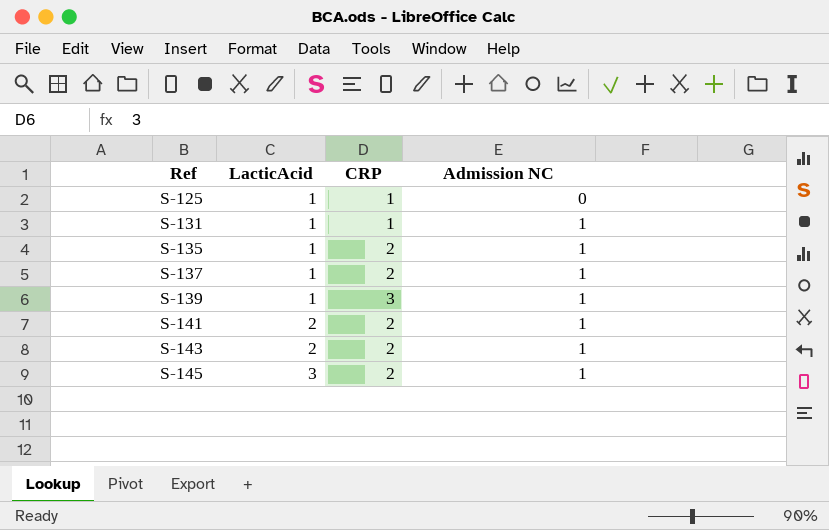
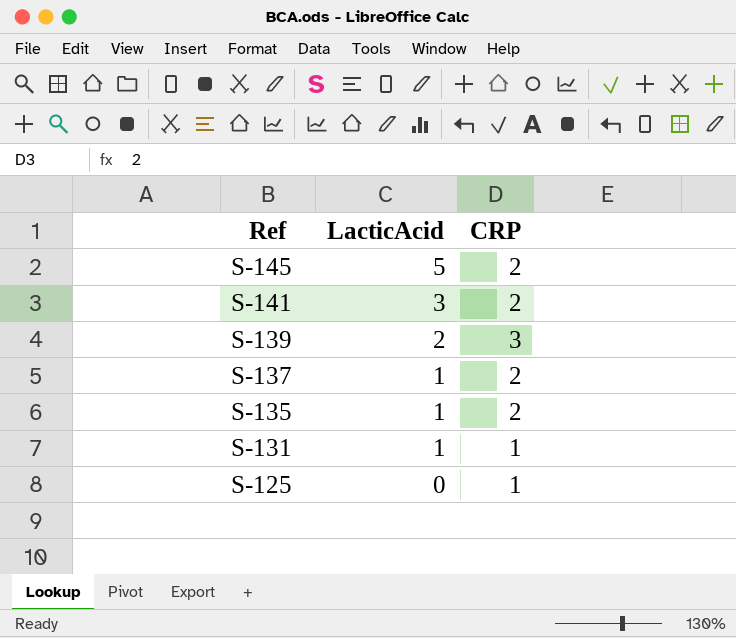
row order: Ref ascending -> Ref descending
column Admission NC | position: 4 -> none
row S-143: 2 | 2 | 1 -> none
S-145 | LacticAcid: 3 -> 5
S-141 | LacticAcid: 2 -> 3
S-139 | LacticAcid: 1 -> 2
S-125 | LacticAcid: 1 -> 0

